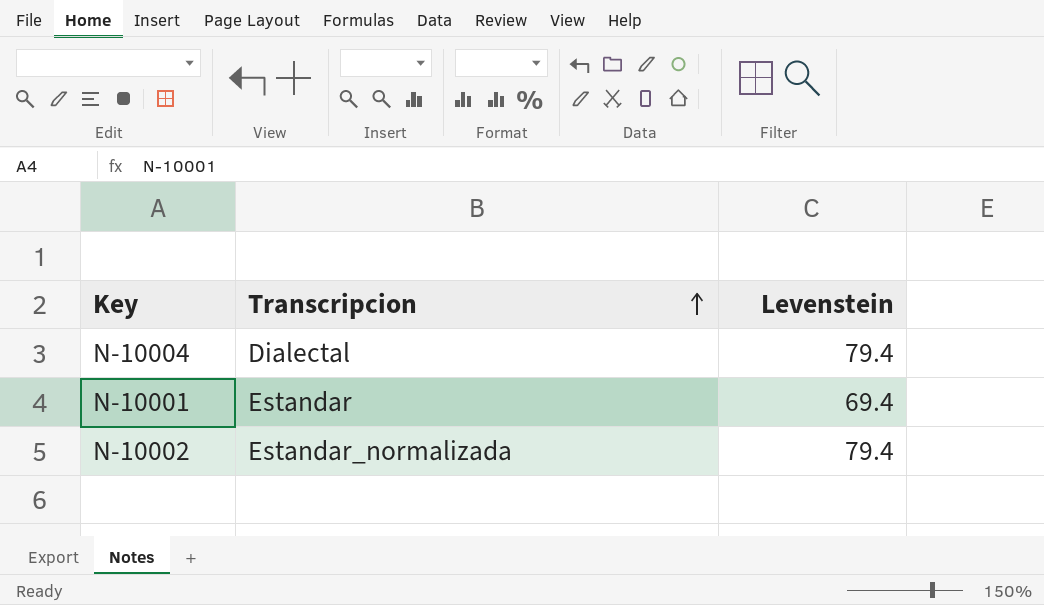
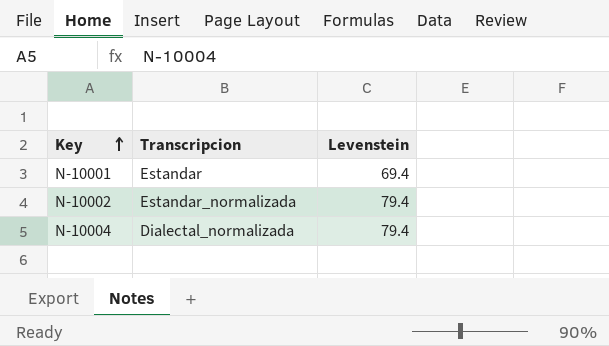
row order: Transcripcion ascending -> Key ascending
N-10004 | Transcripcion: Dialectal -> Dialectal_normalizada

